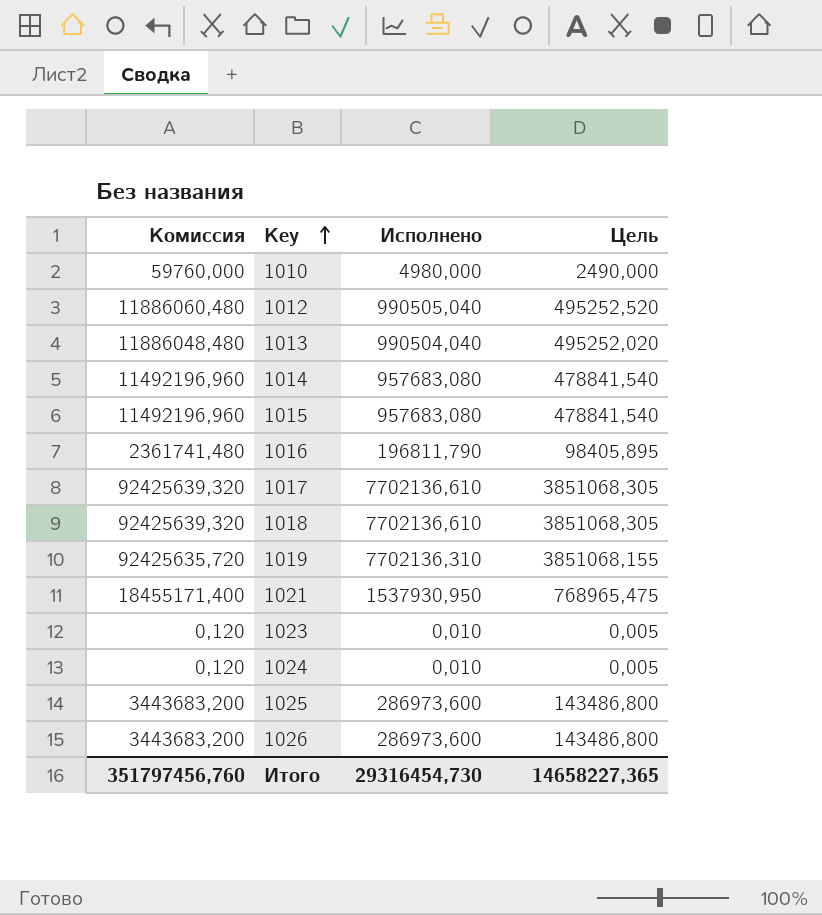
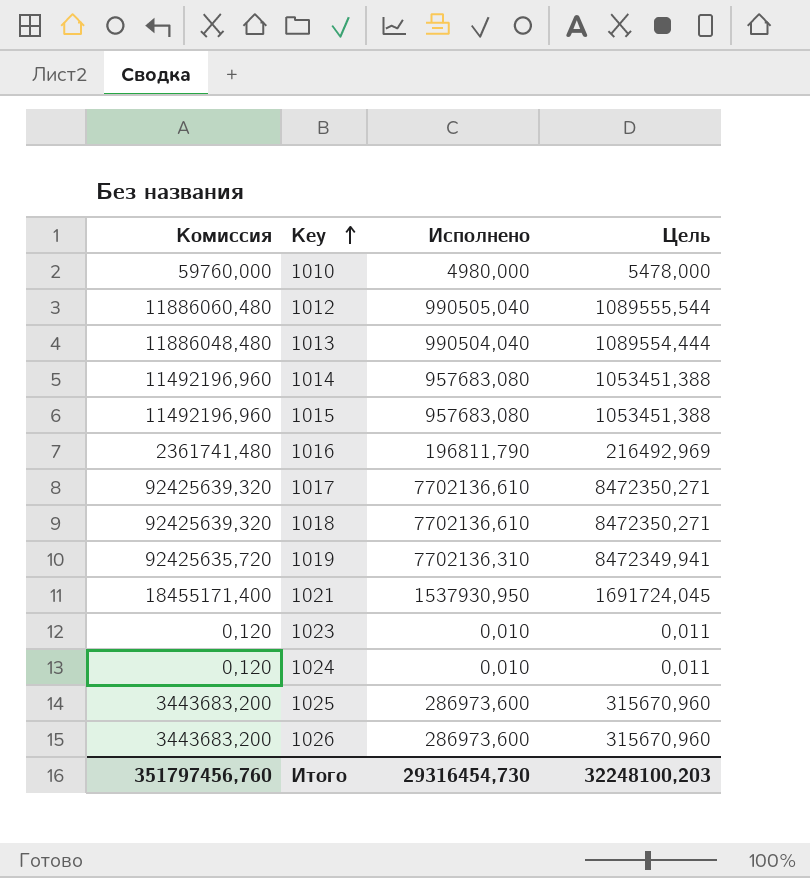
column Цель | formula: [Исполнено] * 0,5 -> [Исполнено] * 1,1
Итого | Цель: 14658227,365 -> 32248100,203

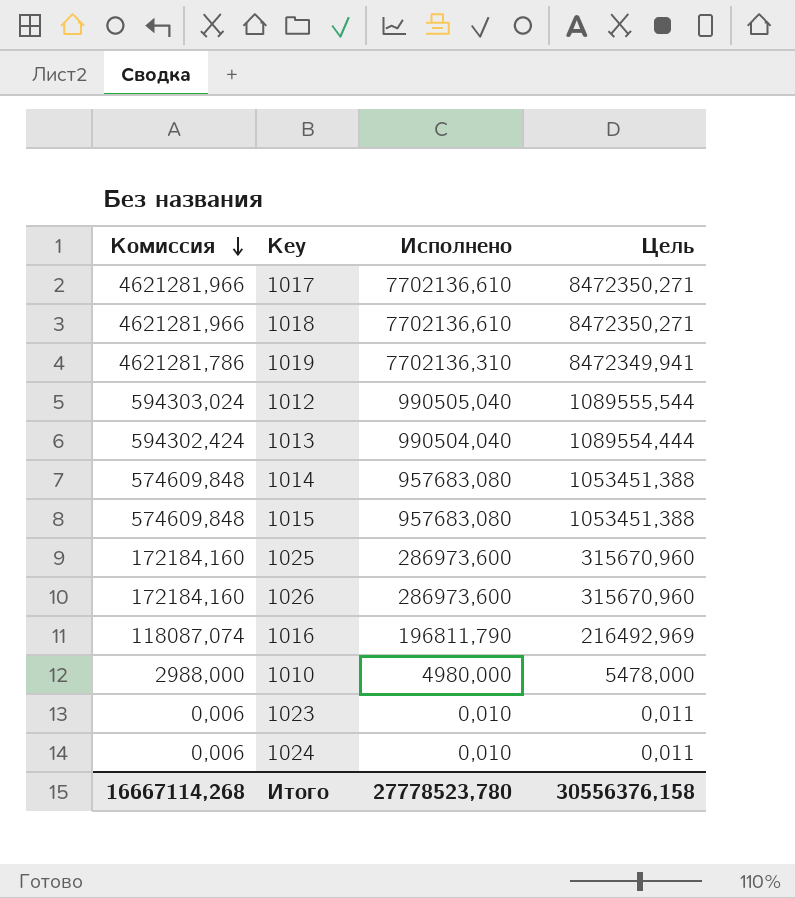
row order: Key ascending -> Комиссия descending
column Комиссия | formula: [Исполнено] * 12 -> [Исполнено] * 0,6
row 1021: 18455171,400 | 1537930,950 | 1691724,045 -> none
Итого | Комиссия: 351797456,760 -> 16667114,268
Итого | Исполнено: 29316454,730 -> 27778523,780
Итого | Цель: 32248100,203 -> 30556376,158

